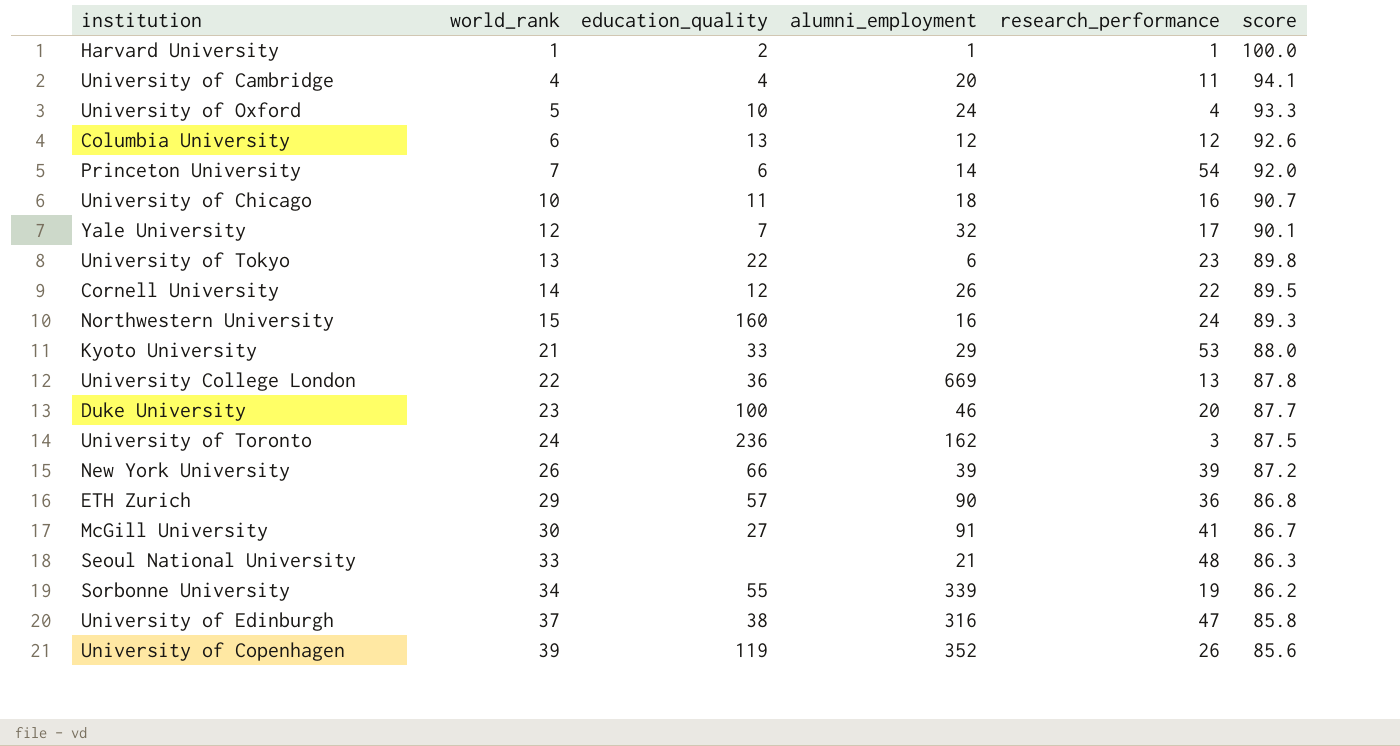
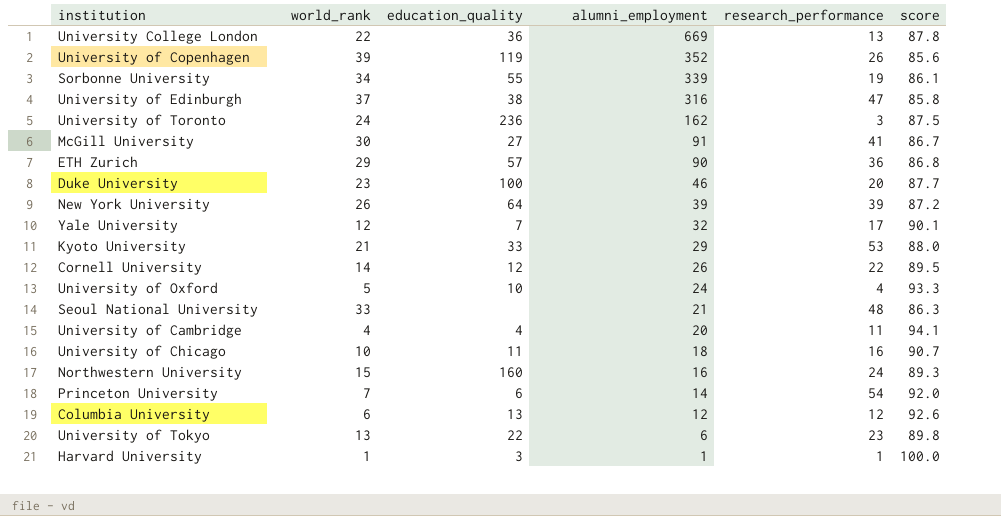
row order: world_rank ascending -> alumni_employment descending
Sorbonne University | score: 86.2 -> 86.1
New York University | education_quality: 66 -> 64
Harvard University | education_quality: 2 -> 3

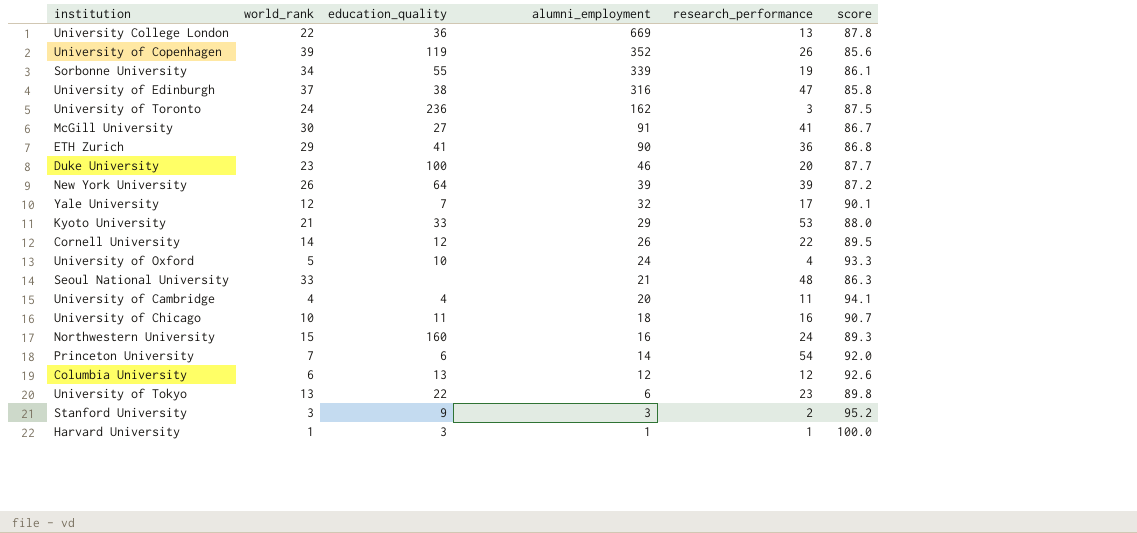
ETH Zurich | education_quality: 57 -> 41
row Stanford University: none -> 3 | 9 | 3 | 2 | 95.2

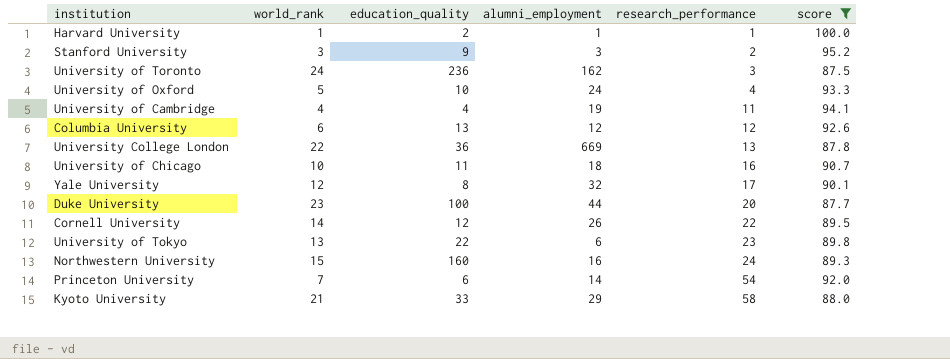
filter: none -> score >= 87.5
row order: alumni_employment descending -> research_performance ascending
Harvard University | education_quality: 3 -> 2
University of Cambridge | alumni_employment: 20 -> 19
Yale University | education_quality: 7 -> 8
Duke University | alumni_employment: 46 -> 44
Kyoto University | research_performance: 53 -> 58

